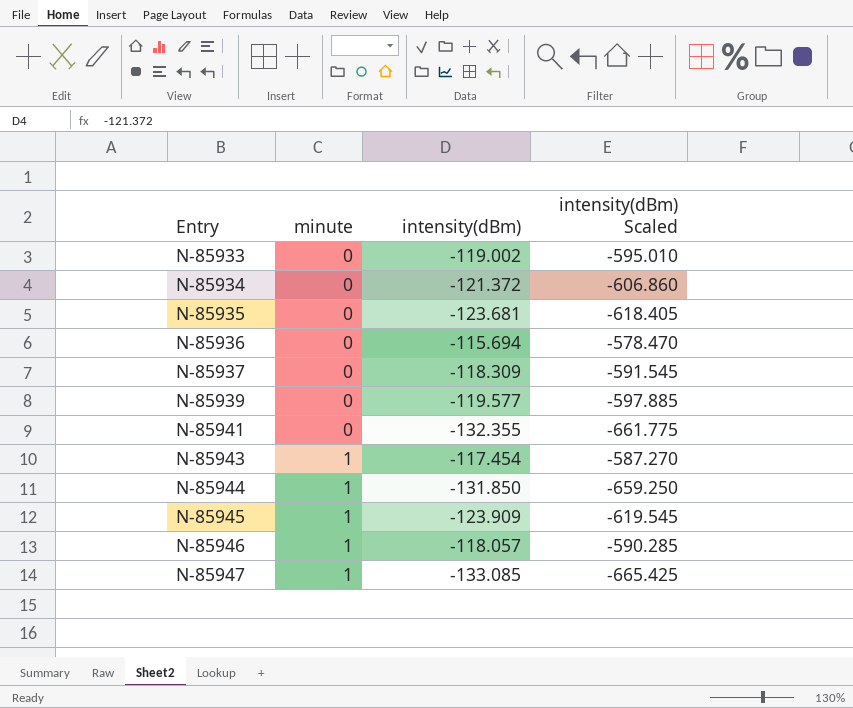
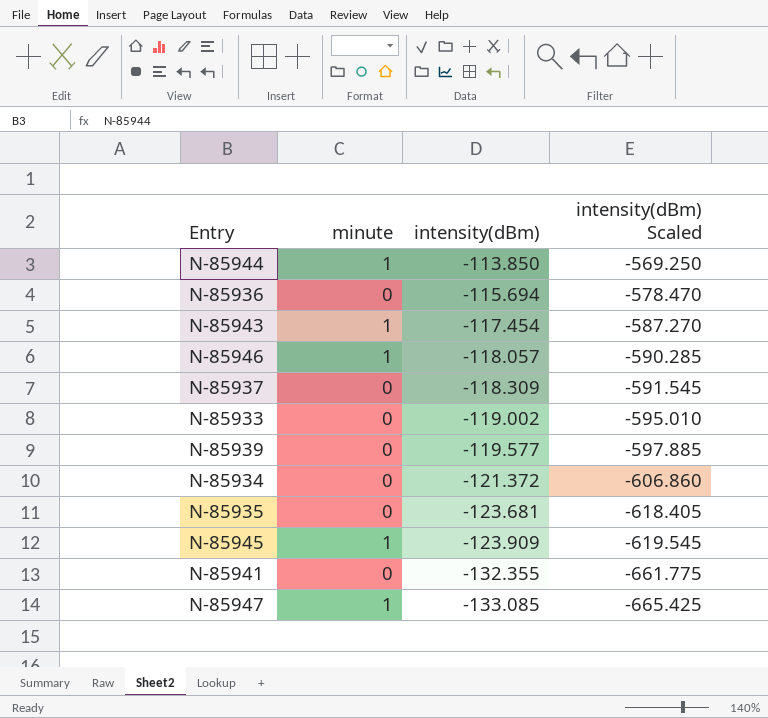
row order: Entry ascending -> intensity(dBm) descending
N-85944 | intensity(dBm): -131.850 -> -113.850
N-85944 | intensity(dBm) Scaled: -659.250 -> -569.250

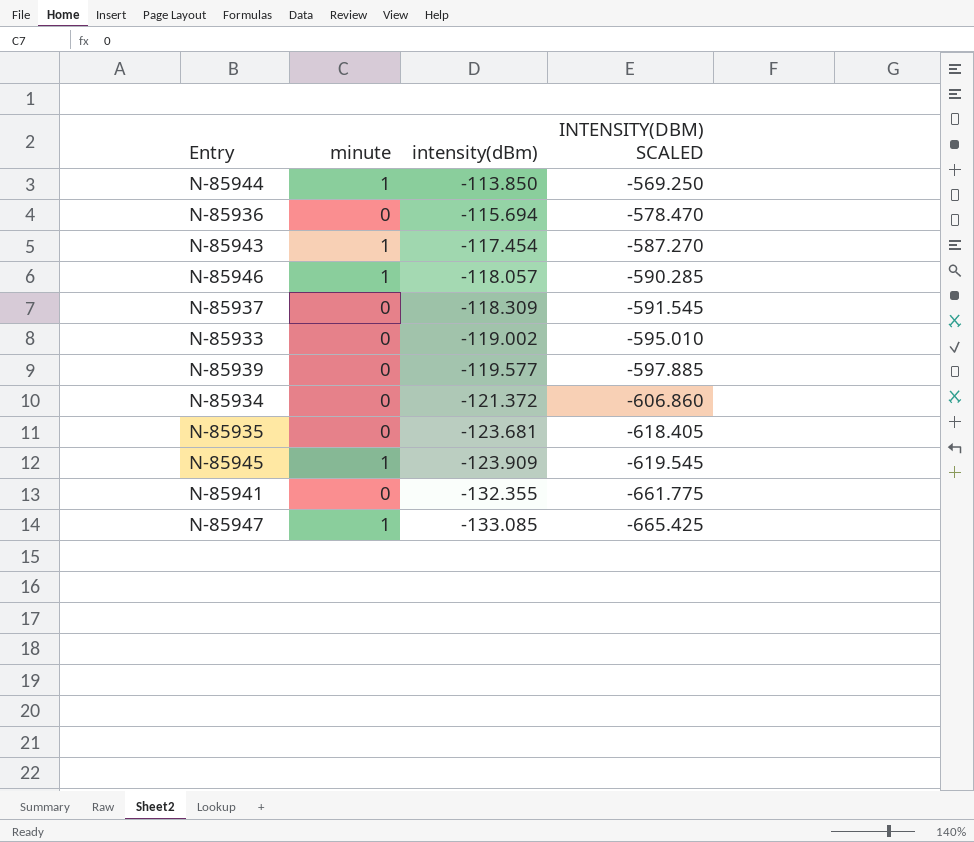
column name: intensity(dBm) Scaled -> INTENSITY(DBM) SCALED

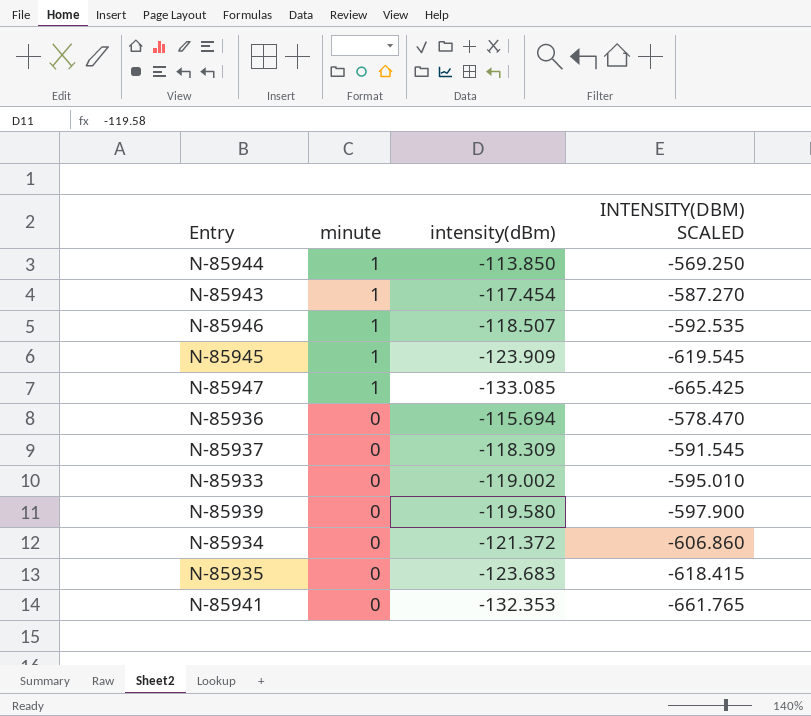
row order: intensity(dBm) descending -> minute descending
N-85946 | intensity(dBm): -118.057 -> -118.507
N-85946 | INTENSITY(DBM) SCALED: -590.285 -> -592.535
N-85939 | intensity(dBm): -119.577 -> -119.580
N-85939 | INTENSITY(DBM) SCALED: -597.885 -> -597.900
N-85935 | intensity(dBm): -123.681 -> -123.683
N-85935 | INTENSITY(DBM) SCALED: -618.405 -> -618.415
N-85941 | intensity(dBm): -132.355 -> -132.353
N-85941 | INTENSITY(DBM) SCALED: -661.775 -> -661.765

